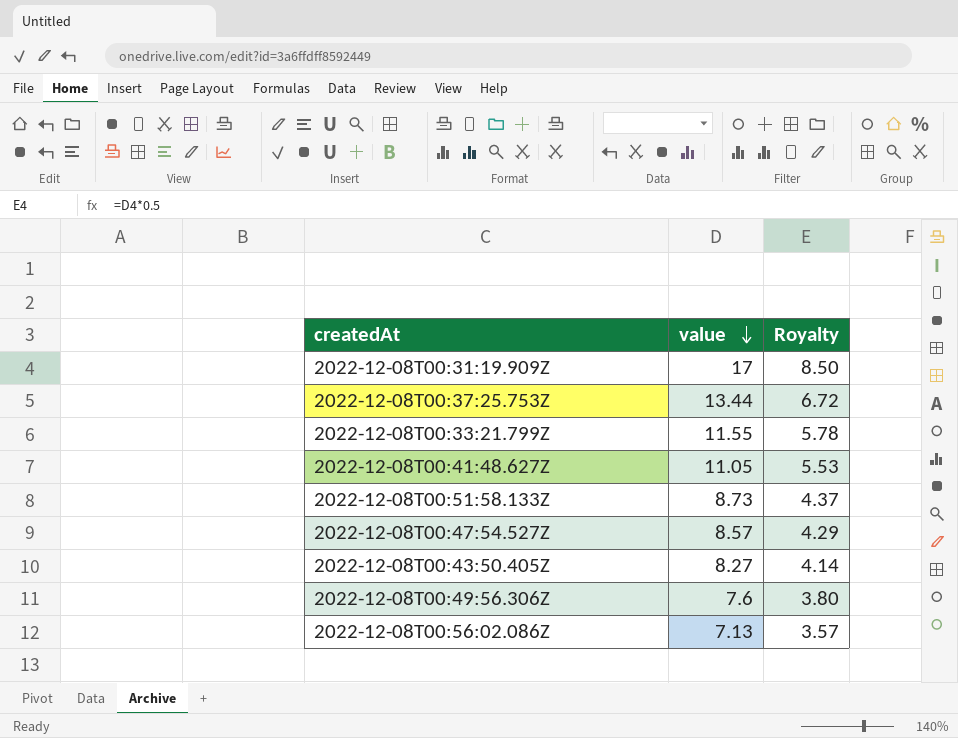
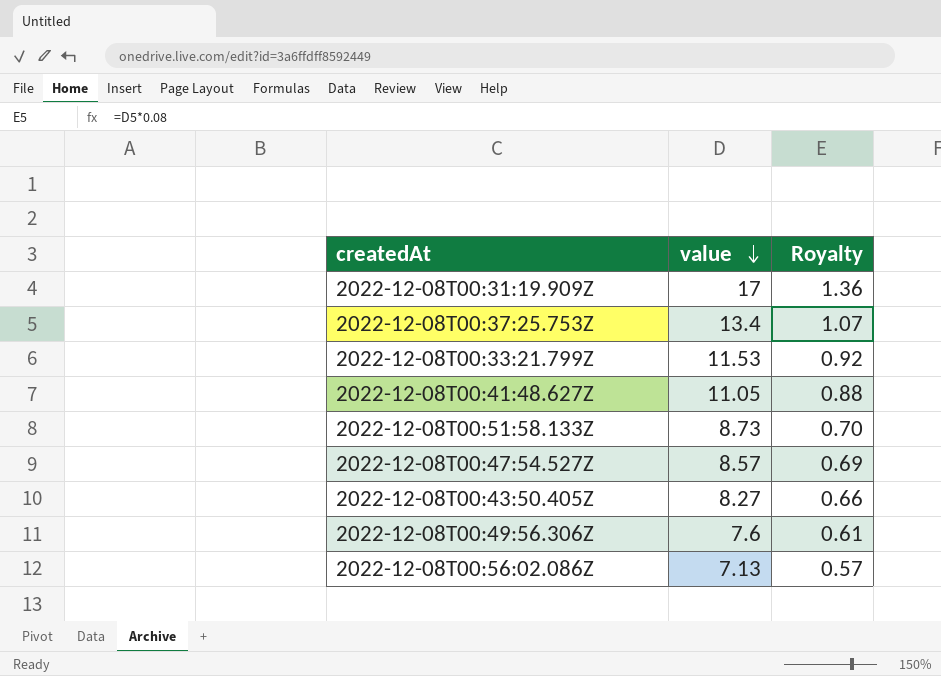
column Royalty | formula: [value] * 0.5 -> [value] * 0.08
2022-12-08T00:37:25.753Z | value: 13.44 -> 13.4
2022-12-08T00:33:21.799Z | value: 11.55 -> 11.53

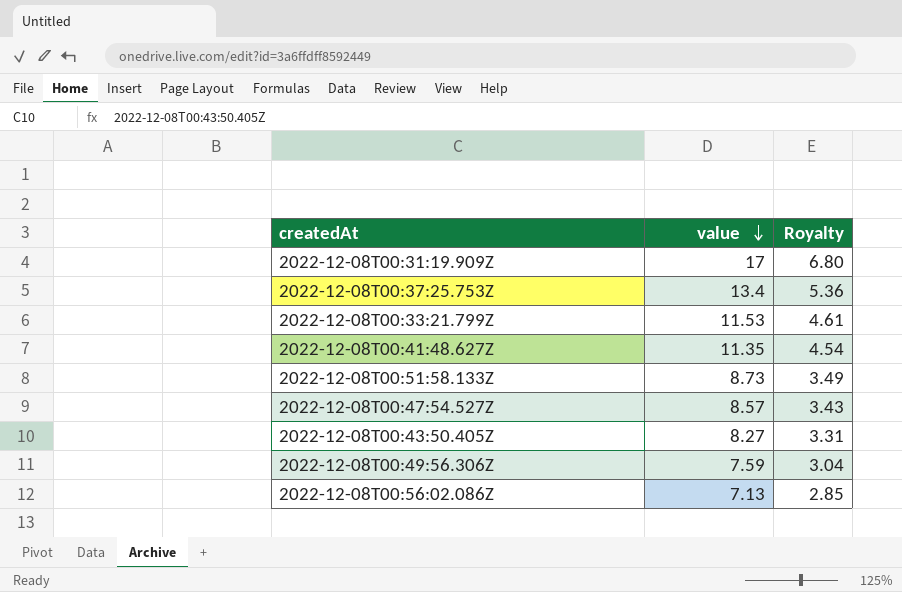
column Royalty | formula: [value] * 0.08 -> [value] * 0.4
2022-12-08T00:41:48.627Z | value: 11.05 -> 11.35
2022-12-08T00:49:56.306Z | value: 7.6 -> 7.59

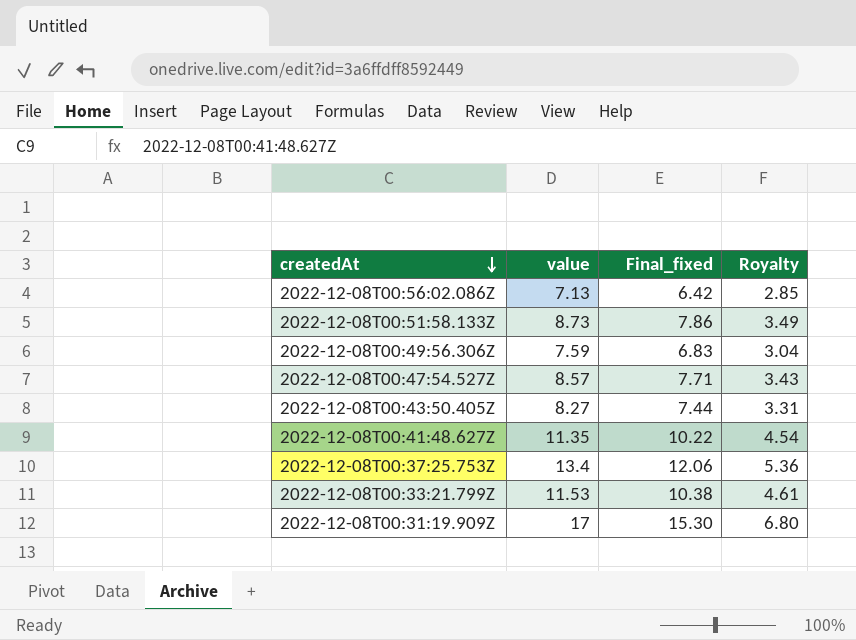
row order: value descending -> createdAt descending
column Final_fixed | formula: none -> [value] * 0.9

